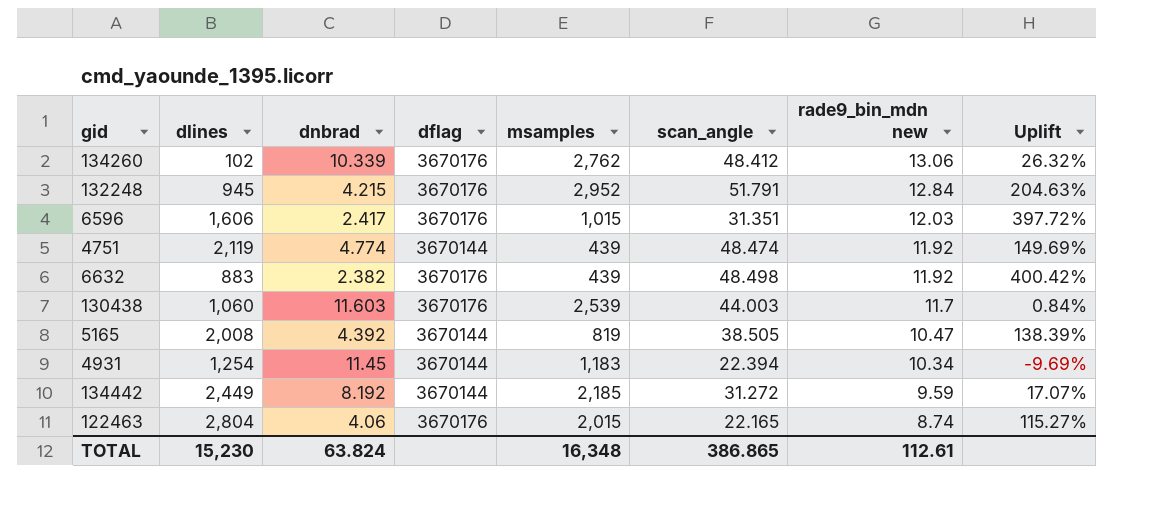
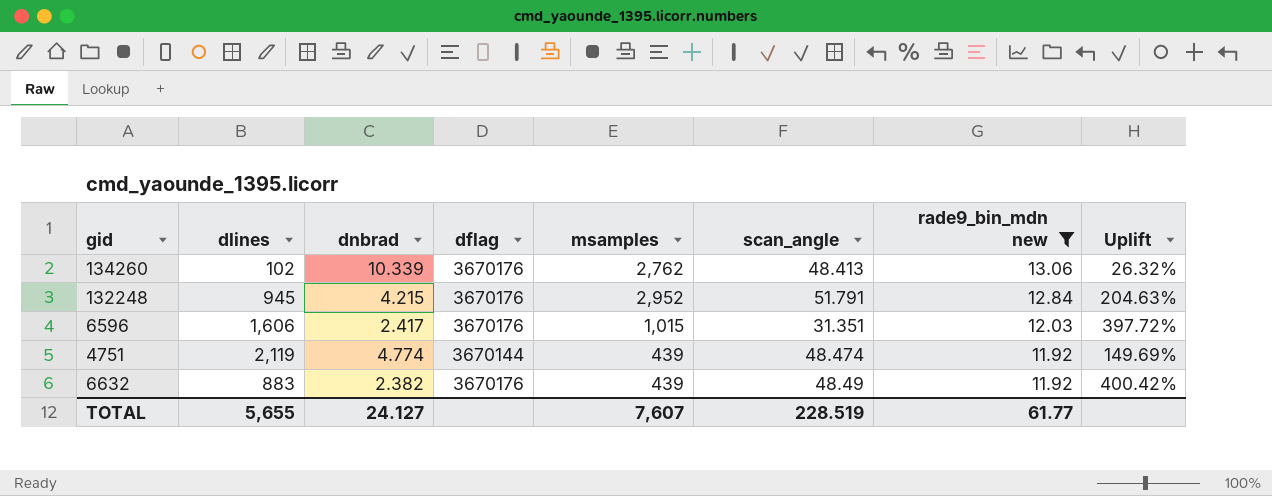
filter: none -> rade9_bin_mdn new >= 11.92
134260 | scan_angle: 48.412 -> 48.413
6632 | scan_angle: 48.498 -> 48.49
TOTAL | dlines: 15,230 -> 5,655
TOTAL | dnbrad: 63.824 -> 24.127
TOTAL | msamples: 16,348 -> 7,607
TOTAL | scan_angle: 386.865 -> 228.519
TOTAL | rade9_bin_mdn new: 112.61 -> 61.77

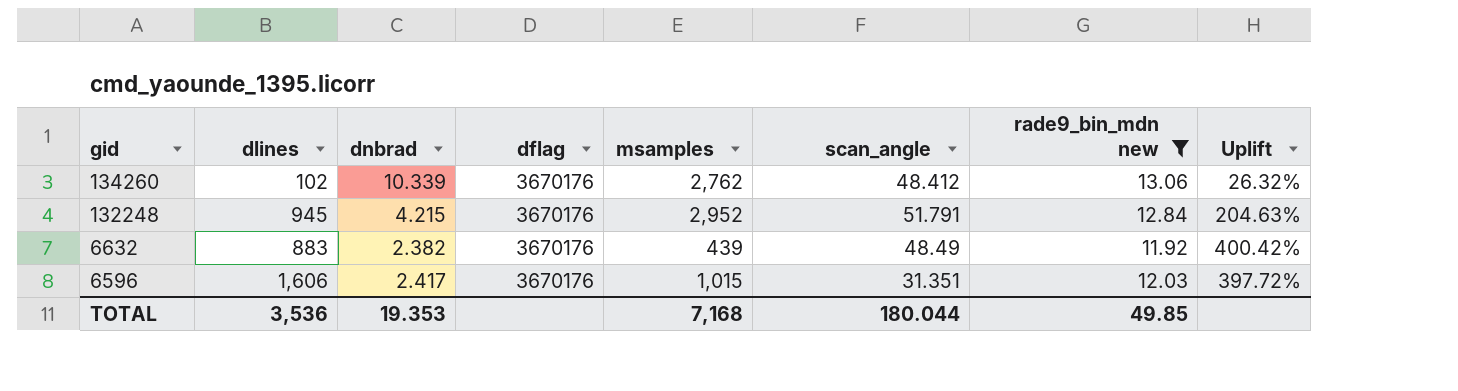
row order: rade9_bin_mdn new descending -> gid descending
row 4751: 2,119 | 4.774 | 3670144 | 439 | 48.474 | 11.92 | 149.69% -> none
134260 | scan_angle: 48.413 -> 48.412
TOTAL | dlines: 5,655 -> 3,536
TOTAL | dnbrad: 24.127 -> 19.353
TOTAL | msamples: 7,607 -> 7,168
TOTAL | scan_angle: 228.519 -> 180.044
TOTAL | rade9_bin_mdn new: 61.77 -> 49.85

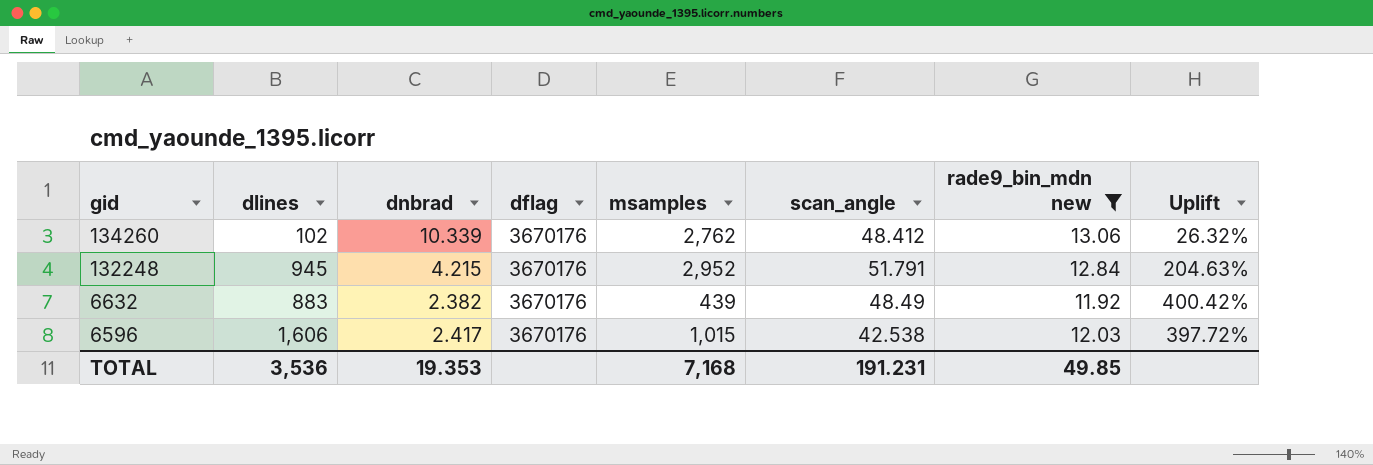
6596 | scan_angle: 31.351 -> 42.538
TOTAL | scan_angle: 180.044 -> 191.231

